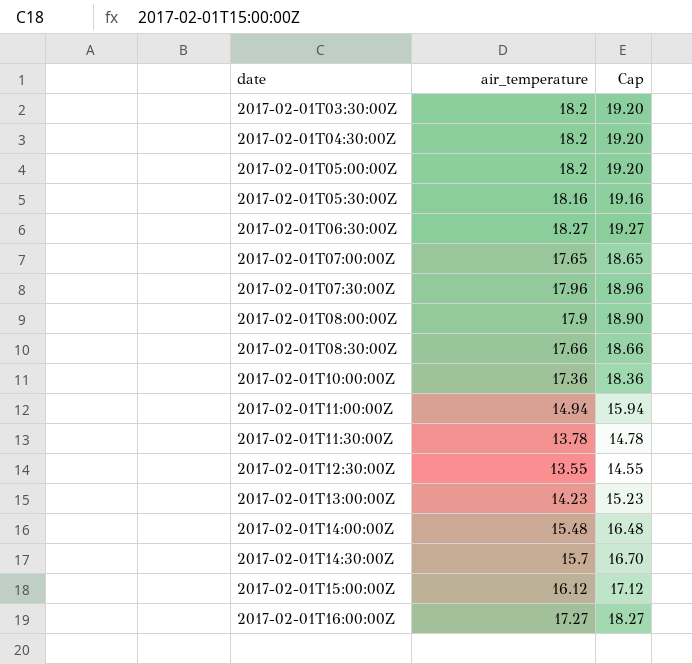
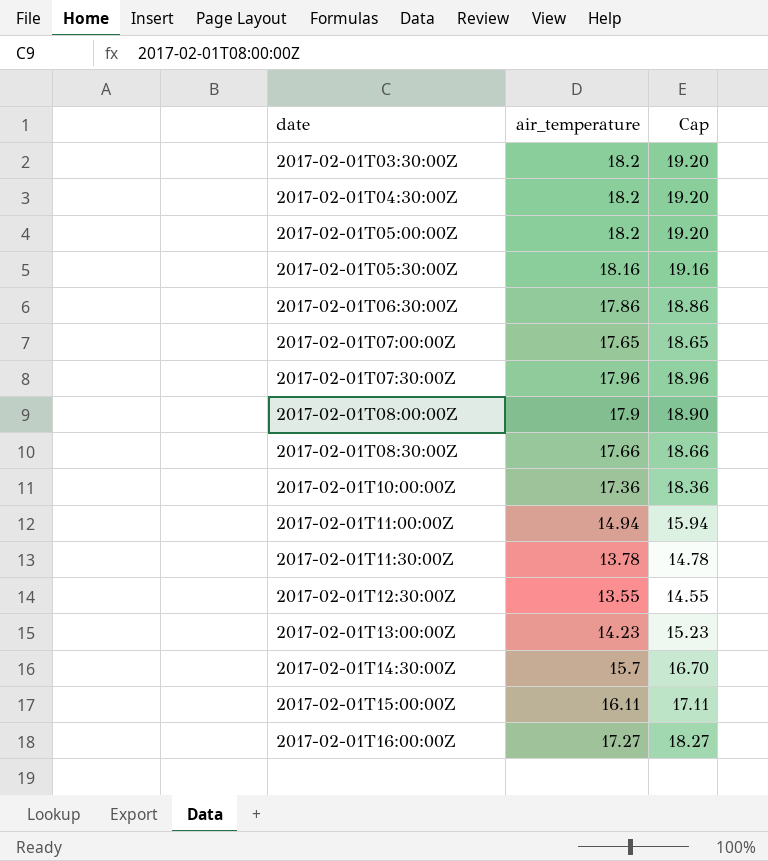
row 2017-02-01T14:00:00Z: 15.48 | 16.48 -> none
2017-02-01T06:30:00Z | air_temperature: 18.27 -> 17.86
2017-02-01T06:30:00Z | Cap: 19.27 -> 18.86
2017-02-01T15:00:00Z | air_temperature: 16.12 -> 16.11
2017-02-01T15:00:00Z | Cap: 17.12 -> 17.11

